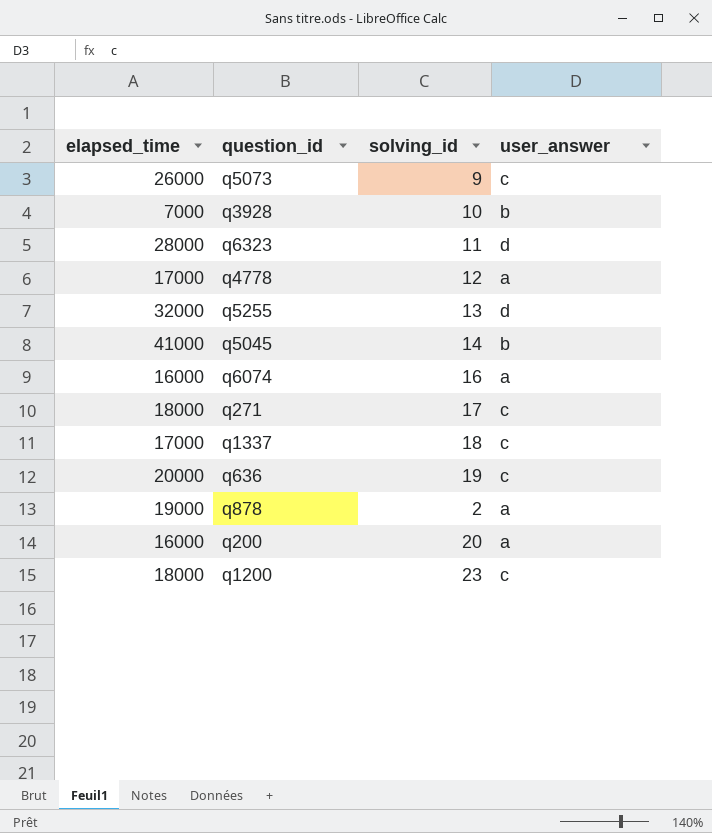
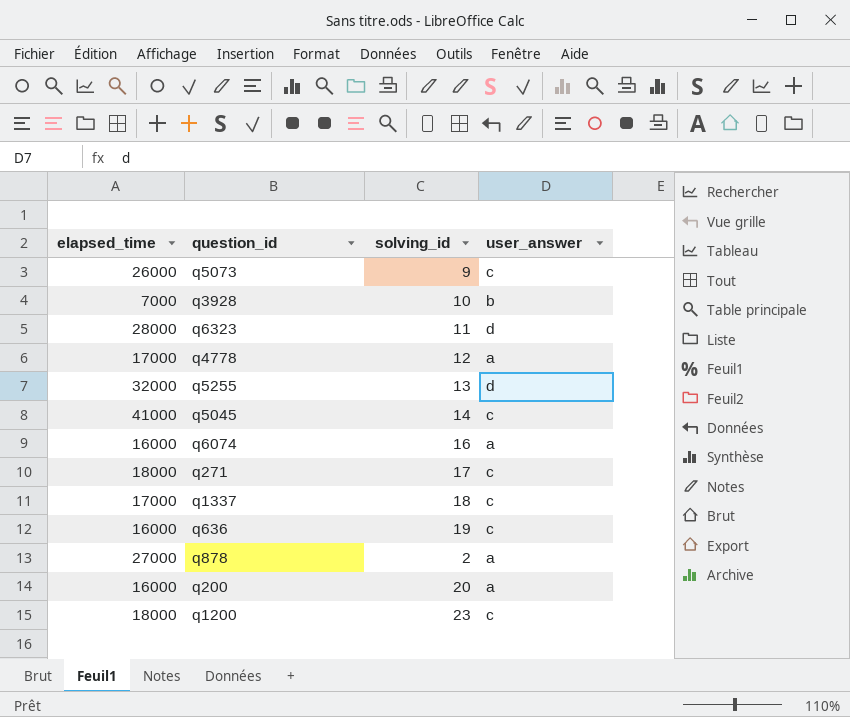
q5045 | user_answer: b -> c
q636 | elapsed_time: 20000 -> 16000
q878 | elapsed_time: 19000 -> 27000

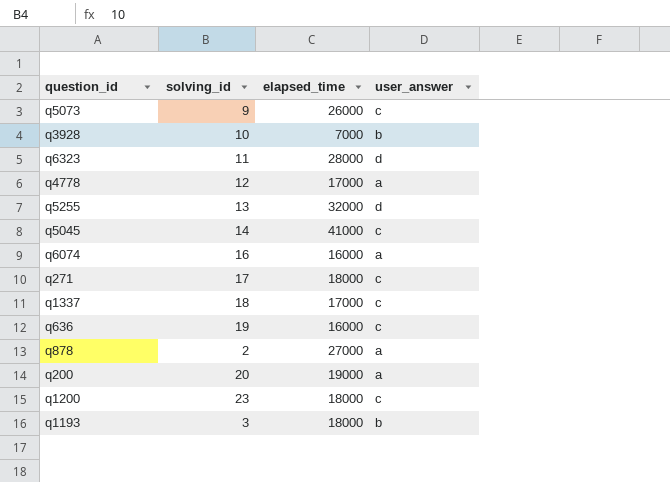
column elapsed_time | position: 1 -> 3
q200 | elapsed_time: 16000 -> 19000
row q1193: none -> 3 | 18000 | b

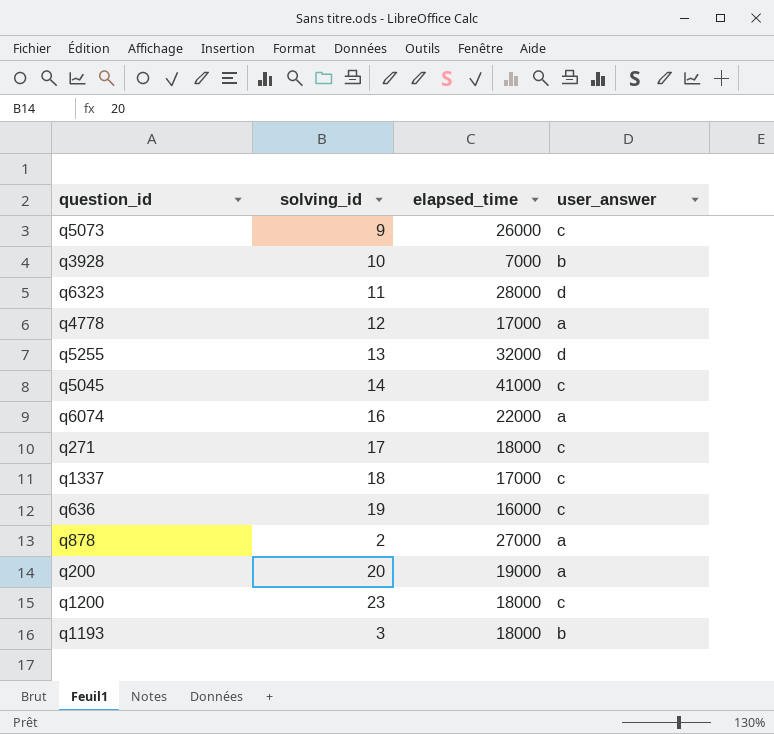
q6074 | elapsed_time: 16000 -> 22000

